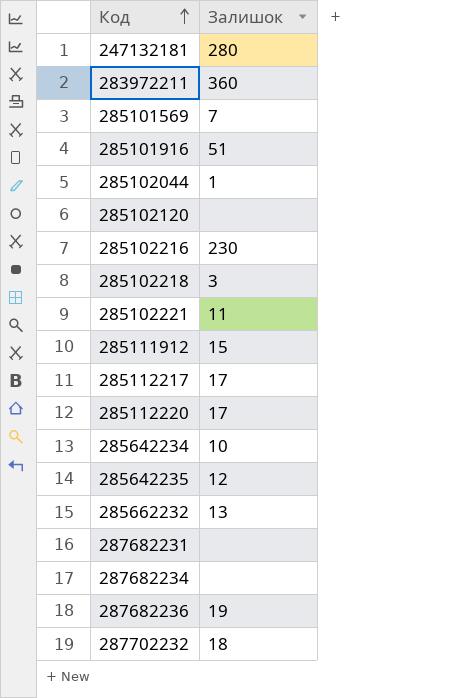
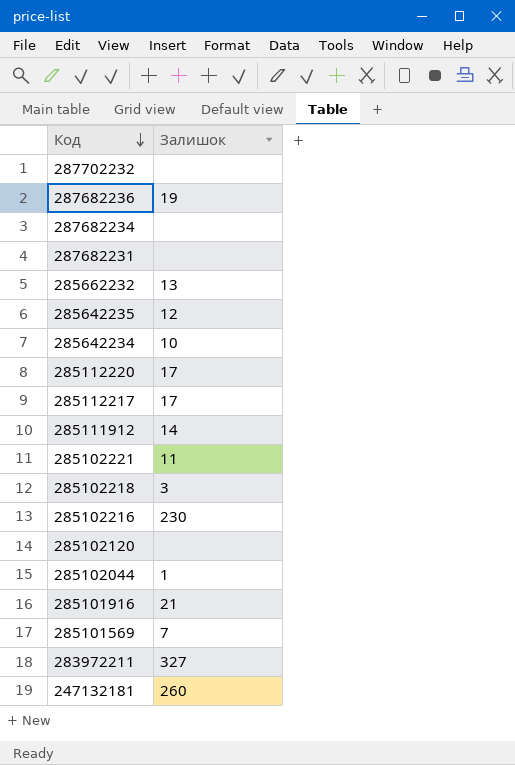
row order: Код ascending -> Код descending
287702232 | Залишок: 18 -> none
285111912 | Залишок: 15 -> 14
285101916 | Залишок: 51 -> 21
283972211 | Залишок: 360 -> 327
247132181 | Залишок: 280 -> 260

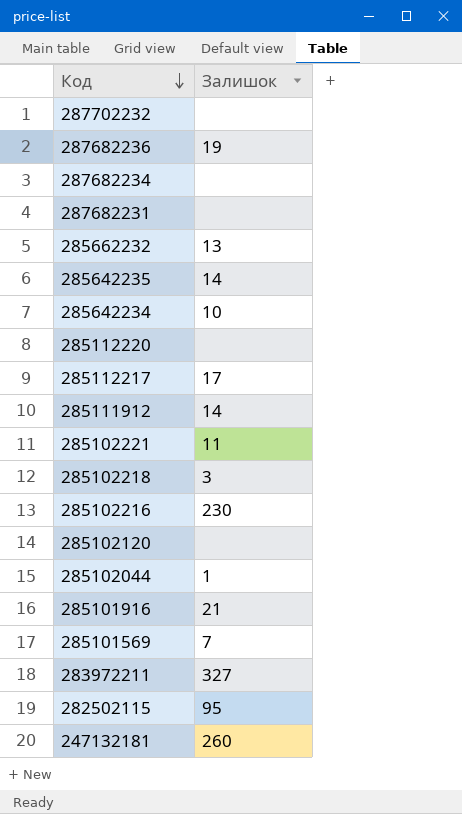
285642235 | Залишок: 12 -> 14
285112220 | Залишок: 17 -> none
row 282502115: none -> 95

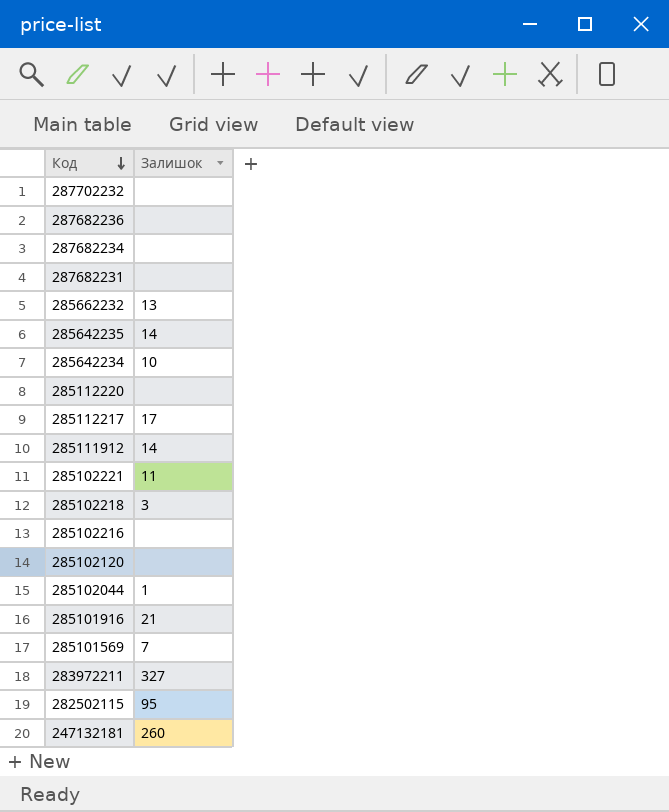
287682236 | Залишок: 19 -> none
285102216 | Залишок: 230 -> none

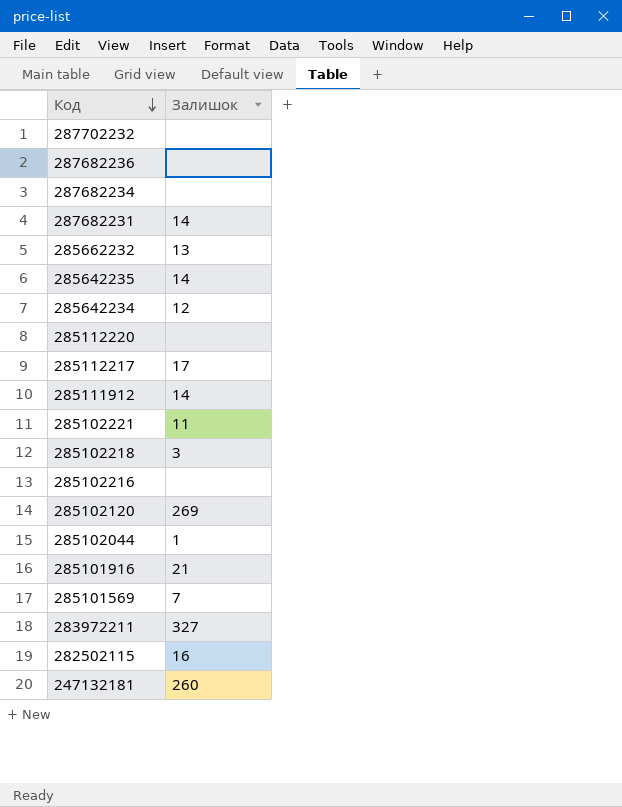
287682231 | Залишок: none -> 14
285642234 | Залишок: 10 -> 12
285102120 | Залишок: none -> 269
282502115 | Залишок: 95 -> 16

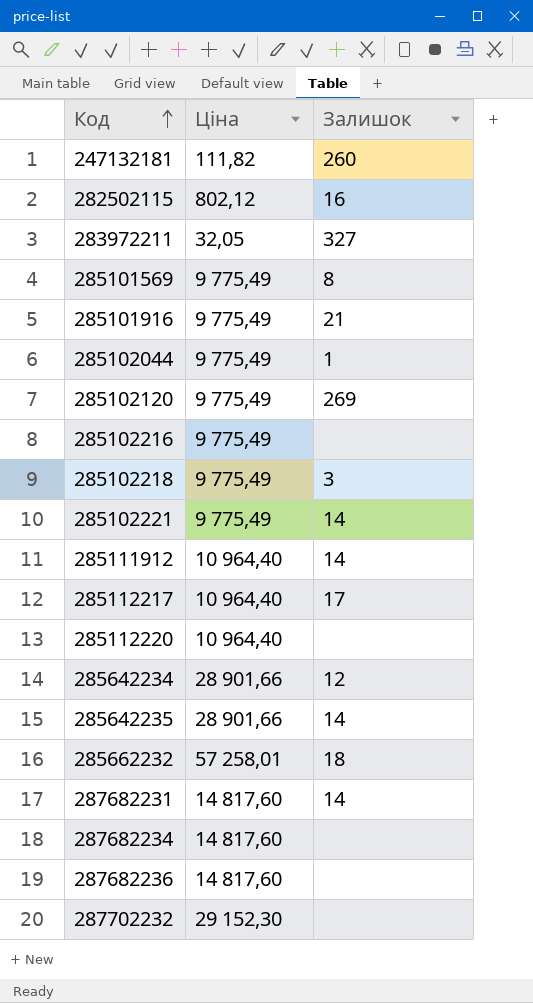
row order: Код descending -> Код ascending
column Ціна | position: none -> 2
285101569 | Залишок: 7 -> 8
285102221 | Залишок: 11 -> 14
285662232 | Залишок: 13 -> 18

